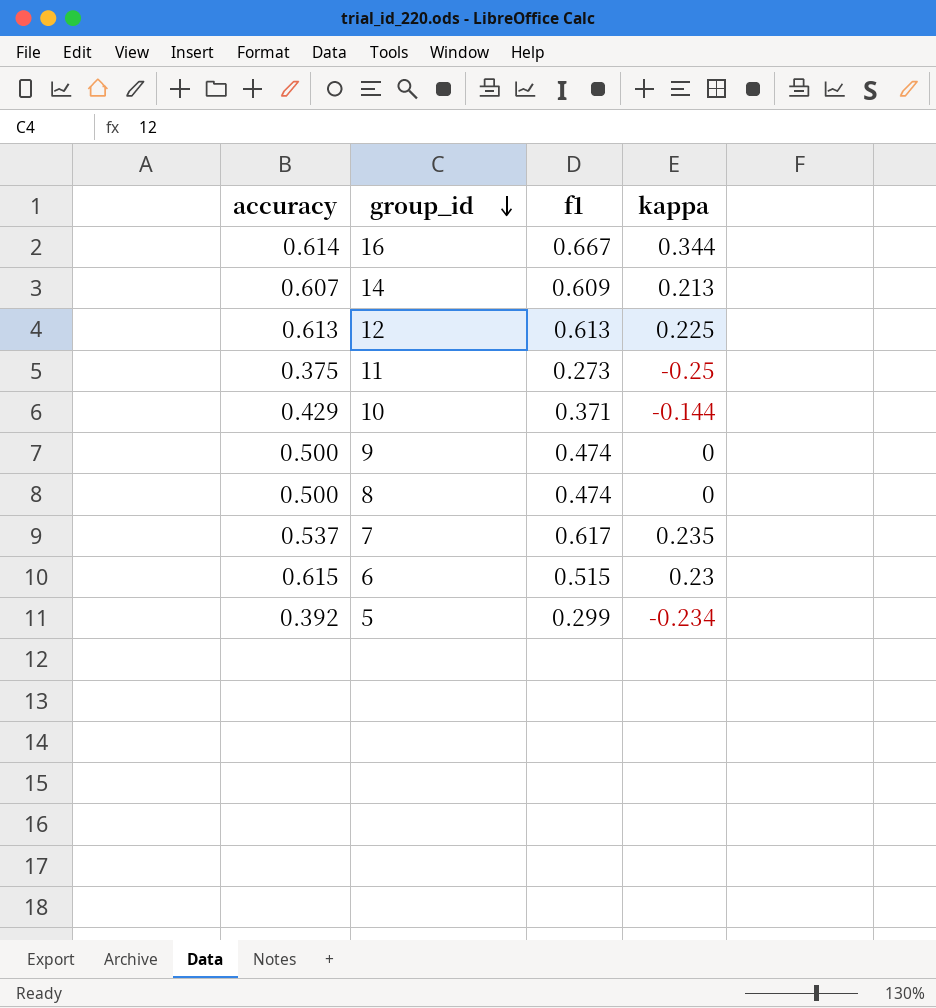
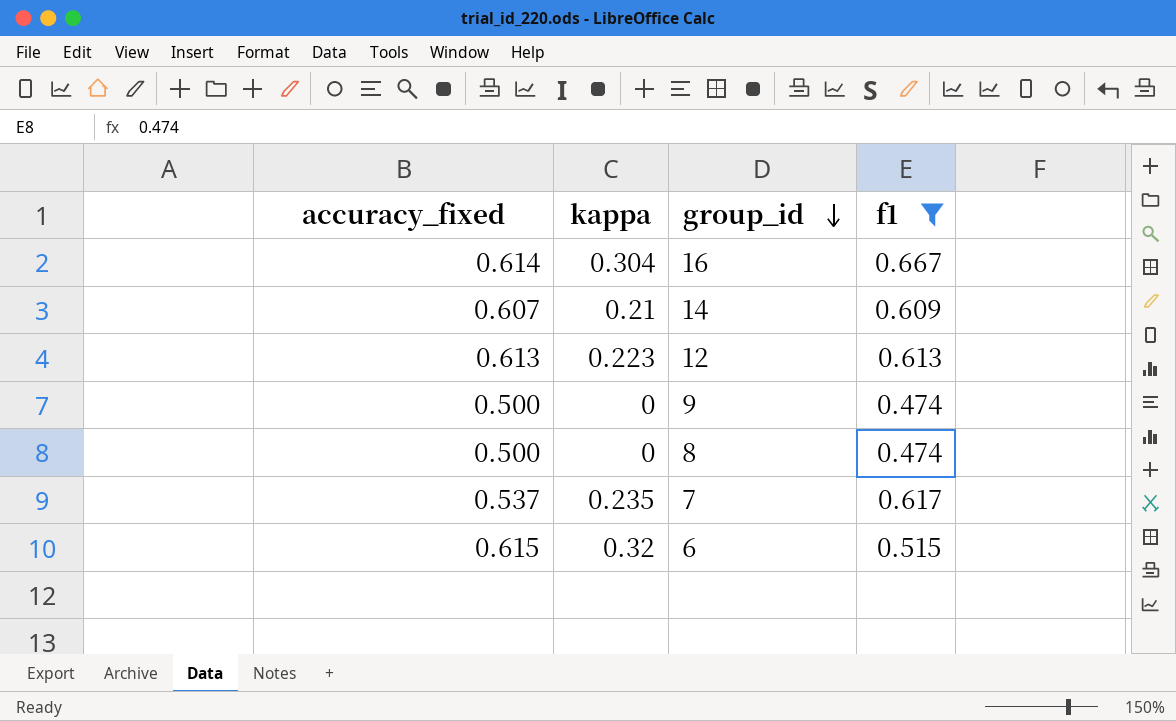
filter: none -> f1 >= 0.474
column name: accuracy -> accuracy_fixed
column kappa | position: 4 -> 2
16 | kappa: 0.344 -> 0.304
14 | kappa: 0.213 -> 0.21
12 | kappa: 0.225 -> 0.223
6 | kappa: 0.23 -> 0.32

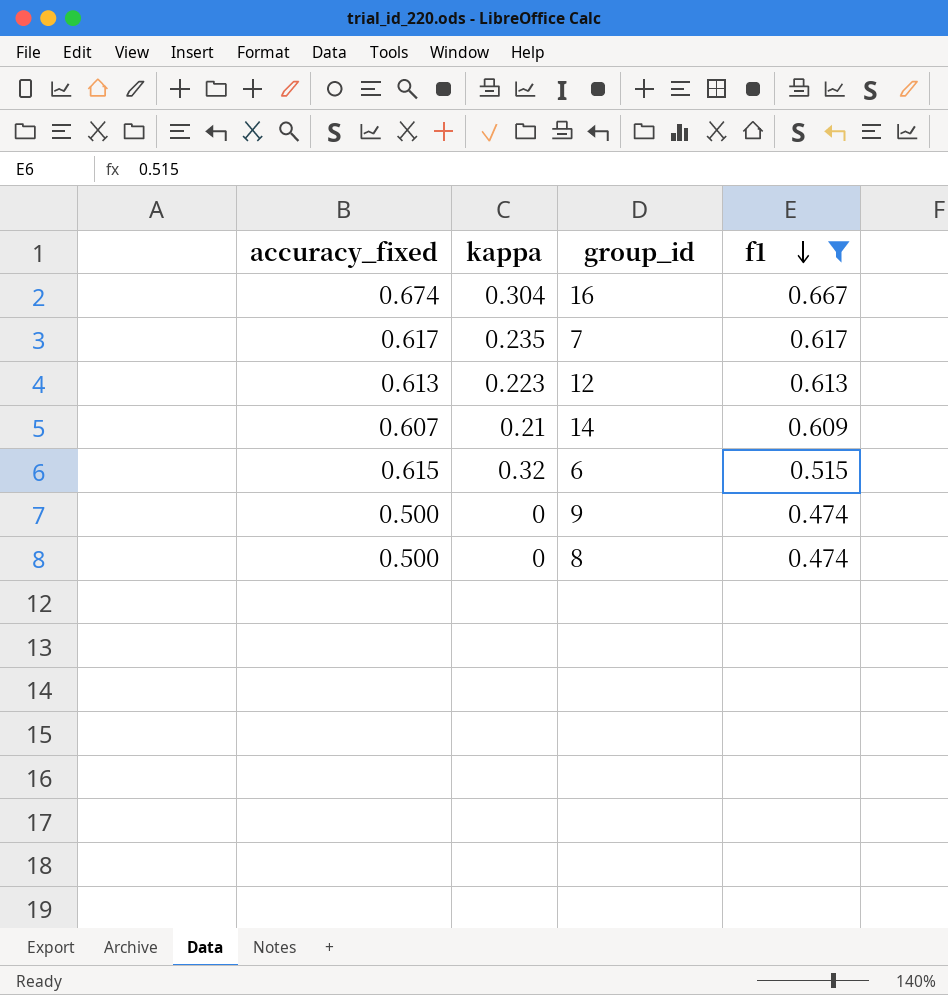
row order: group_id descending -> f1 descending
16 | accuracy_fixed: 0.614 -> 0.674
7 | accuracy_fixed: 0.537 -> 0.617

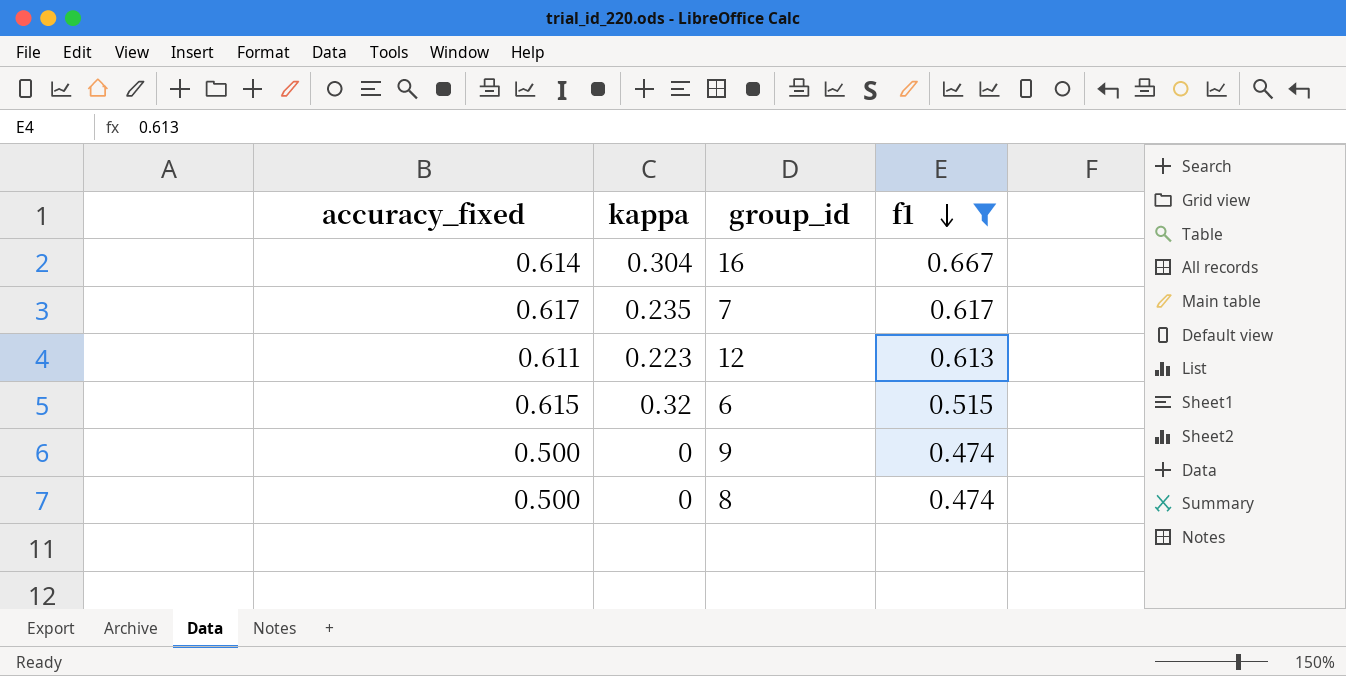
row 14: 0.607 | 0.21 | 0.609 -> none
16 | accuracy_fixed: 0.674 -> 0.614
12 | accuracy_fixed: 0.613 -> 0.611

